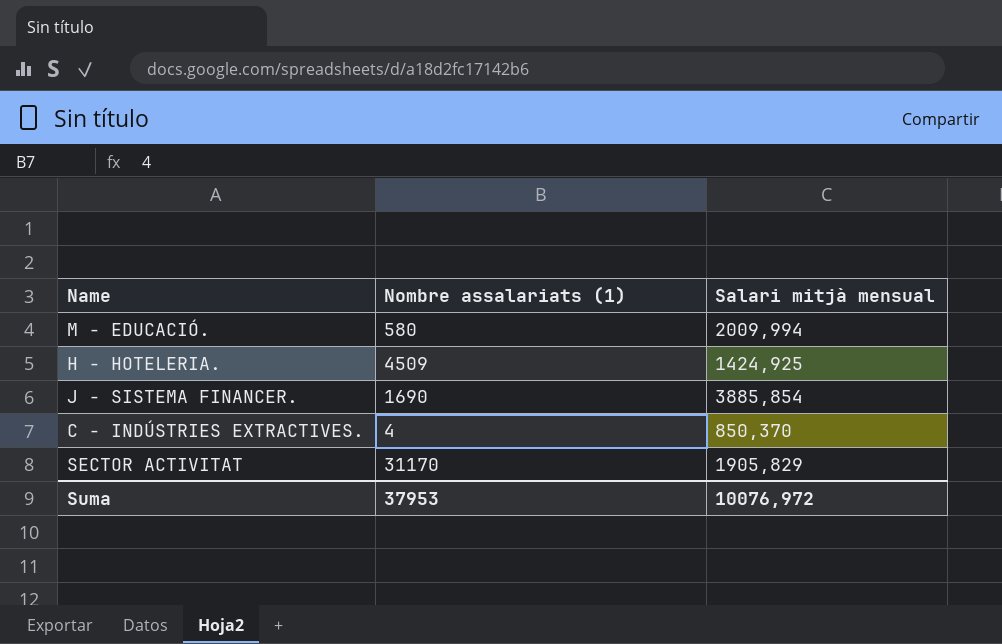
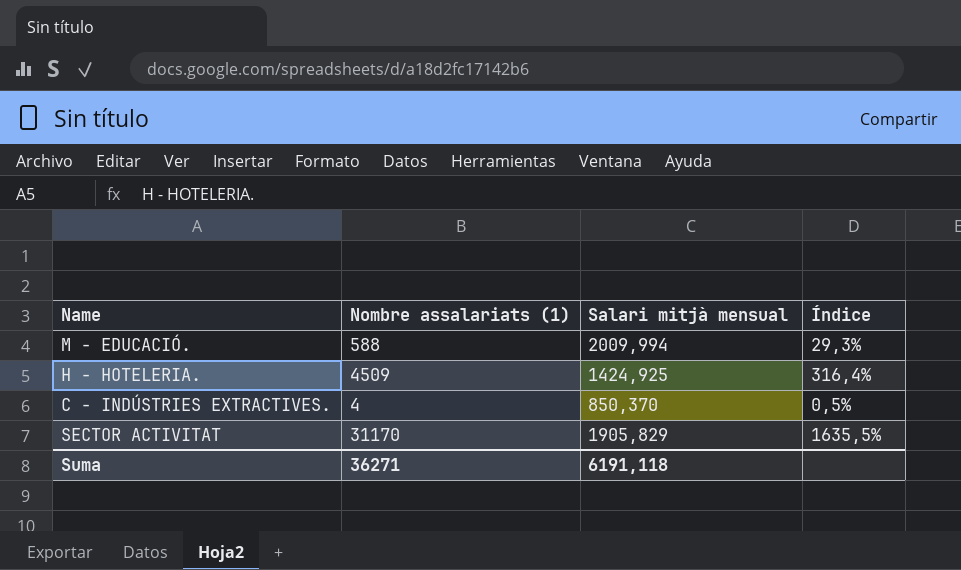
column Índice | formula: none -> [Nombre assalariats (1)] / [Salari mitjà mensual]
row J - SISTEMA FINANCER.: 1690 | 3885,854 -> none
M - EDUCACIÓ. | Nombre assalariats (1): 580 -> 588
Suma | Nombre assalariats (1): 37953 -> 36271
Suma | Salari mitjà mensual: 10076,972 -> 6191,118

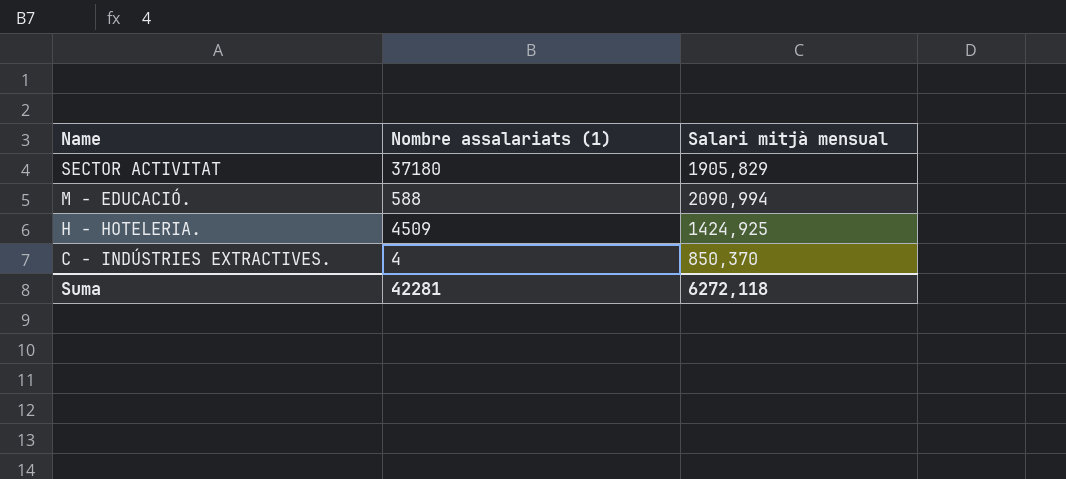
row order: none -> Name descending
column Índice | formula: [Nombre assalariats (1)] / [Salari mitjà mensual] -> none
SECTOR ACTIVITAT | Nombre assalariats (1): 31170 -> 37180
M - EDUCACIÓ. | Salari mitjà mensual: 2009,994 -> 2090,994
Suma | Nombre assalariats (1): 36271 -> 42281
Suma | Salari mitjà mensual: 6191,118 -> 6272,118

